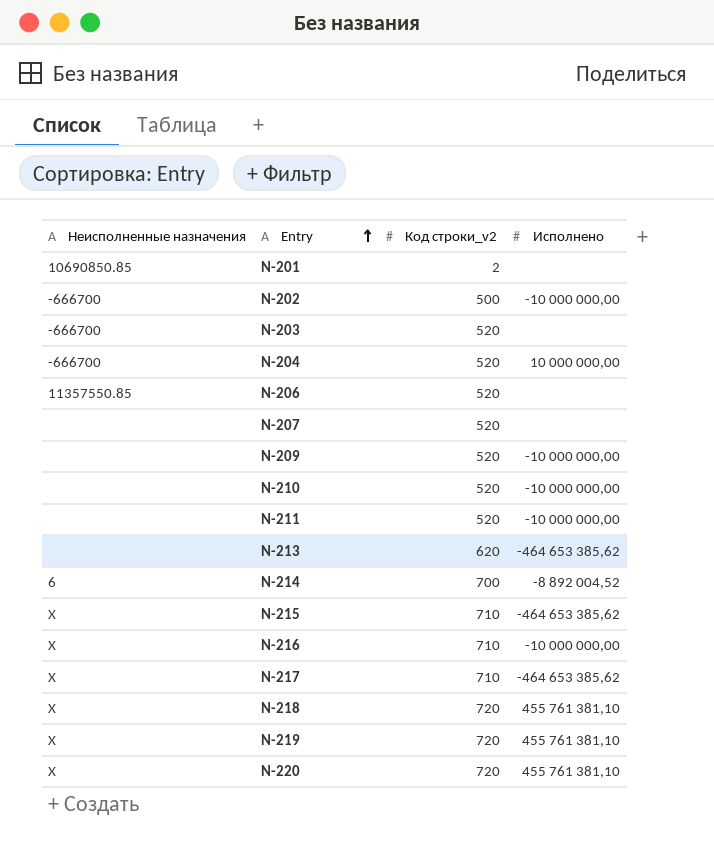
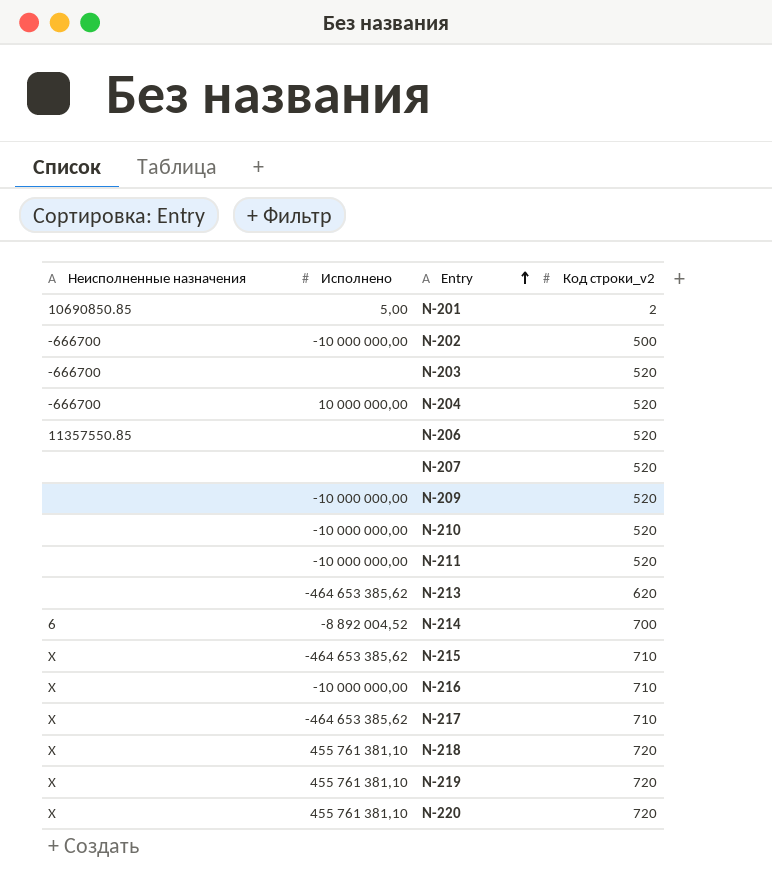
column Исполнено | position: 4 -> 2
N-201 | Исполнено: none -> 5,00

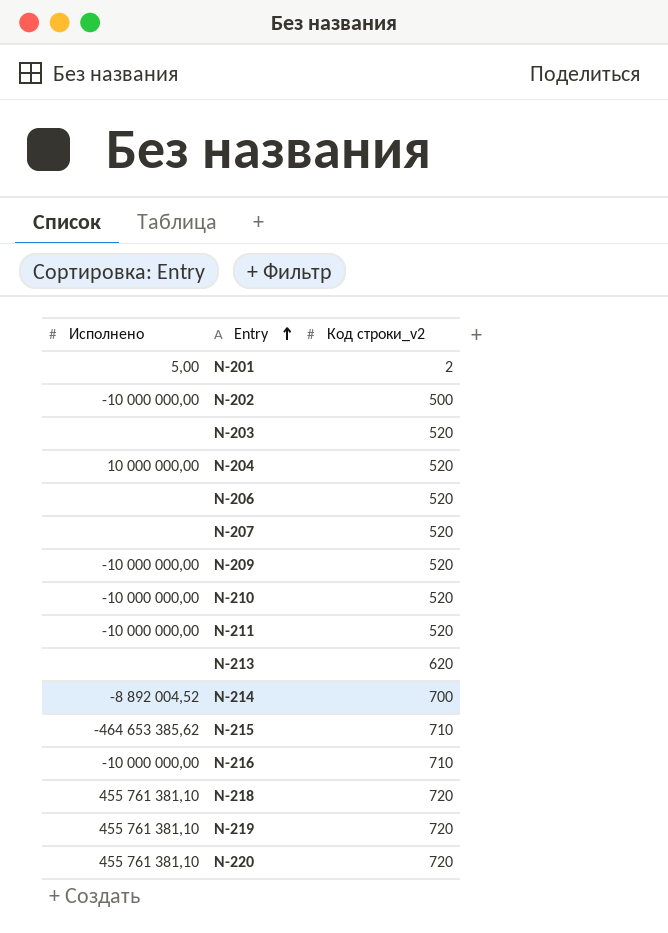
column Неисполненные назначения | position: 1 -> none
row N-217: X | -464 653 385,62 | 710 -> none
N-213 | Исполнено: -464 653 385,62 -> none

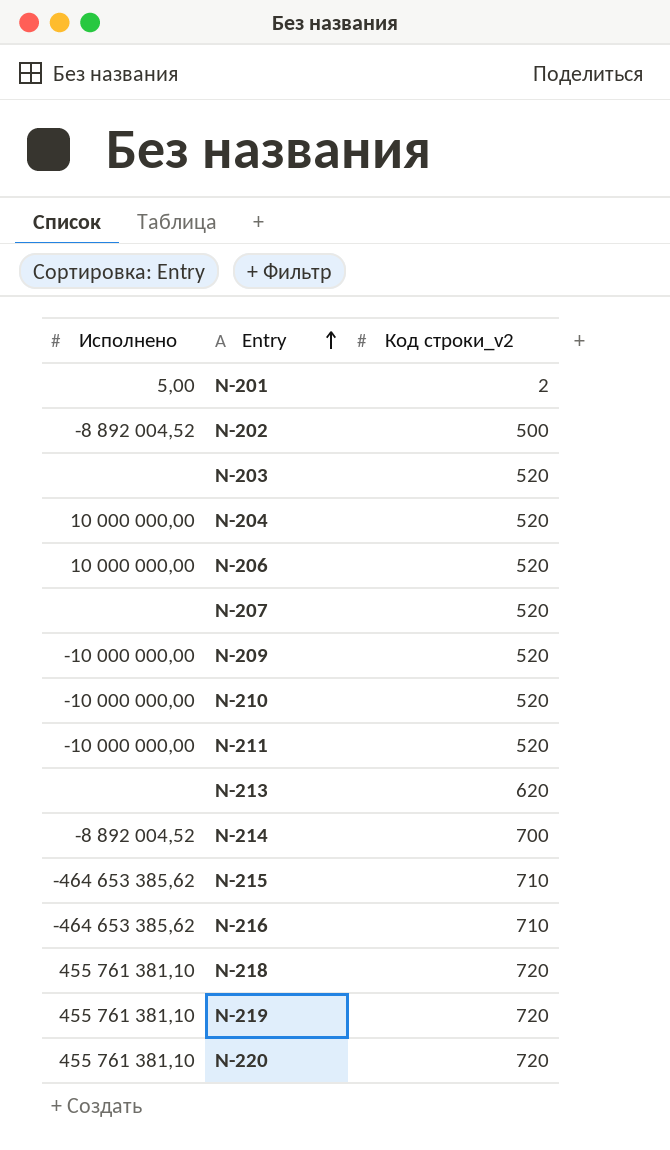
N-202 | Исполнено: -10 000 000,00 -> -8 892 004,52
N-206 | Исполнено: none -> 10 000 000,00
N-216 | Исполнено: -10 000 000,00 -> -464 653 385,62

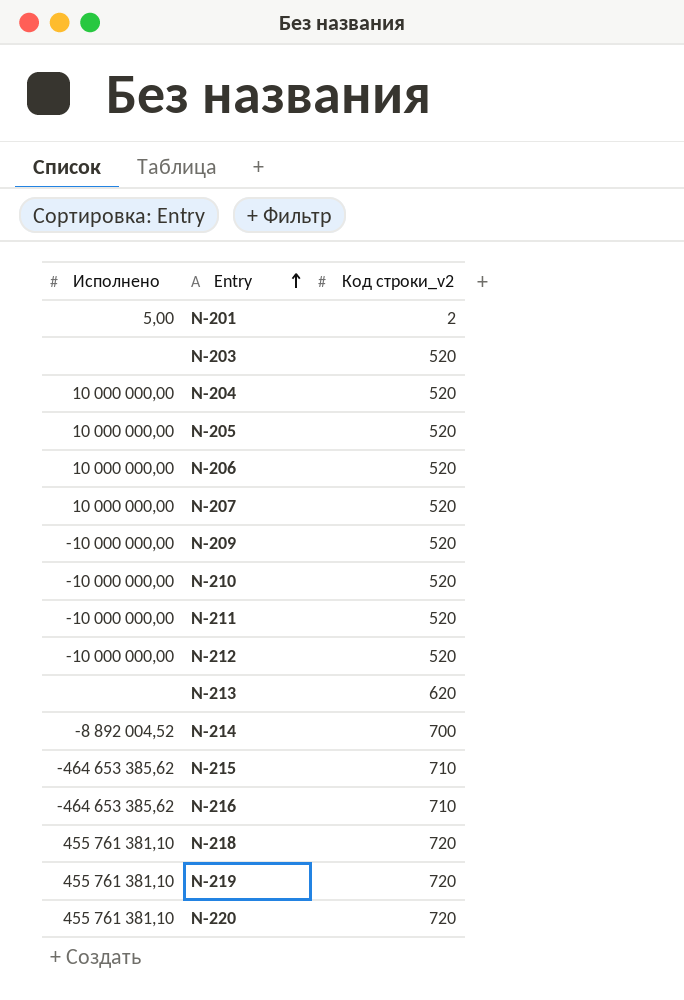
row N-202: -8 892 004,52 | 500 -> none
row N-205: none -> 10 000 000,00 | 520
N-207 | Исполнено: none -> 10 000 000,00
row N-212: none -> -10 000 000,00 | 520

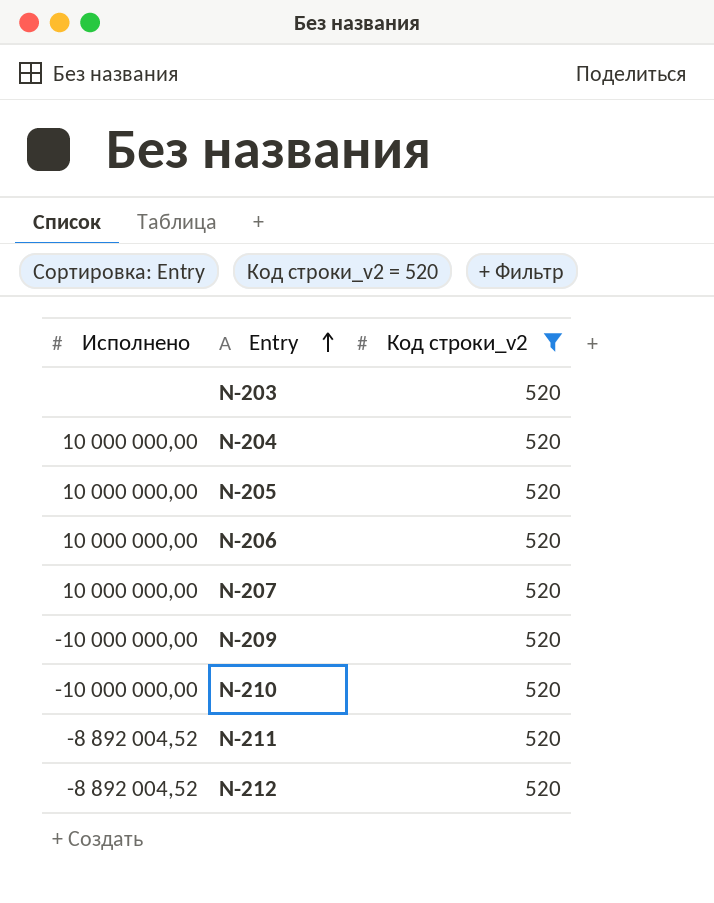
filter: none -> Код строки_v2 = 520
N-211 | Исполнено: -10 000 000,00 -> -8 892 004,52
N-212 | Исполнено: -10 000 000,00 -> -8 892 004,52

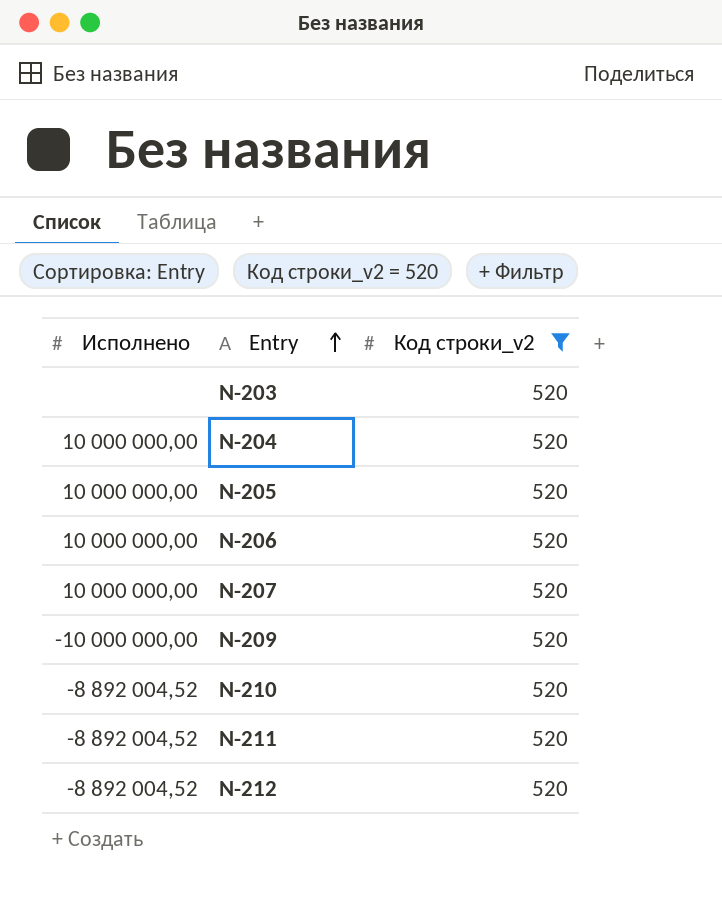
N-210 | Исполнено: -10 000 000,00 -> -8 892 004,52

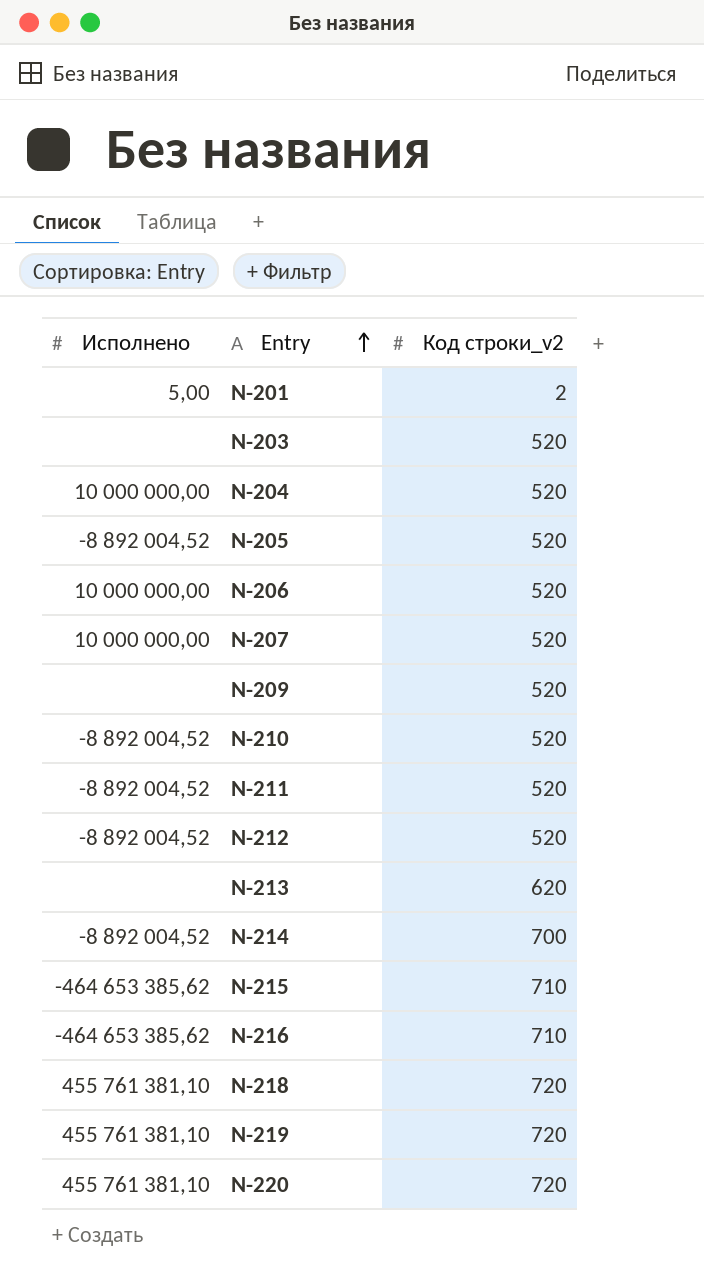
filter: Код строки_v2 = 520 -> none
N-205 | Исполнено: 10 000 000,00 -> -8 892 004,52
N-209 | Исполнено: -10 000 000,00 -> none

